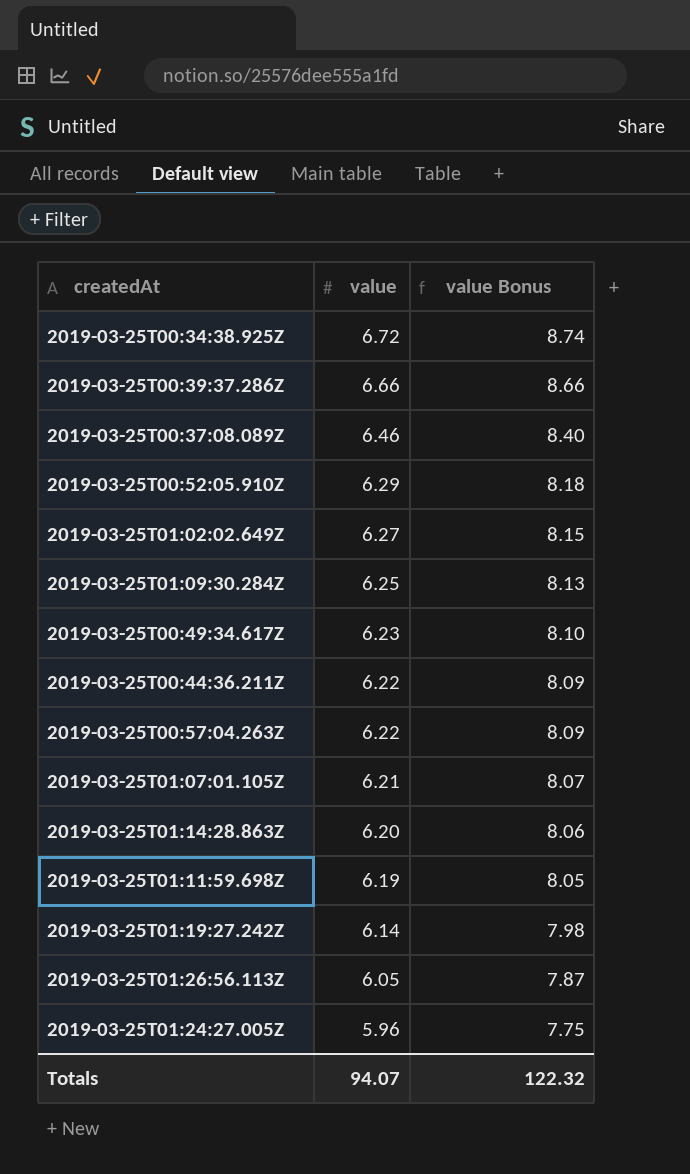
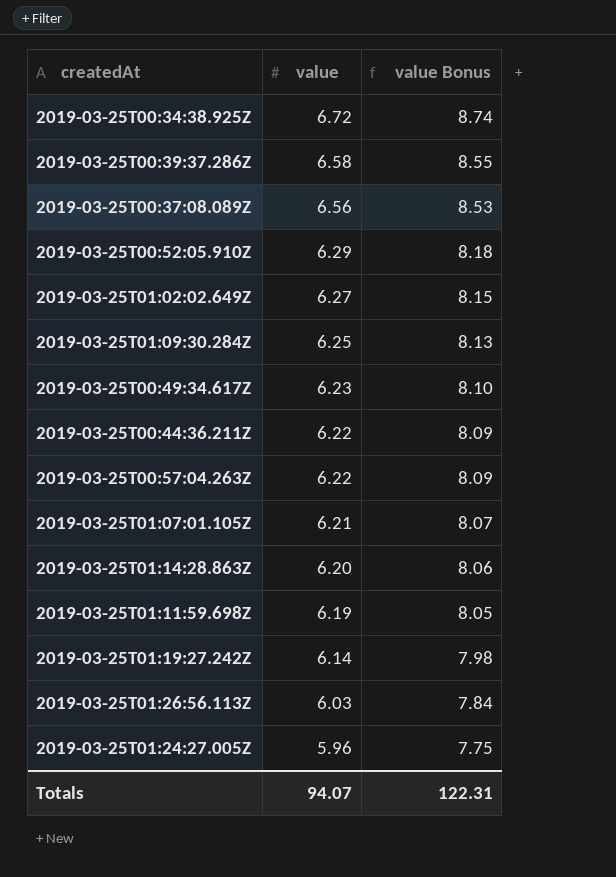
2019-03-25T00:39:37.286Z | value: 6.66 -> 6.58
2019-03-25T00:39:37.286Z | value Bonus: 8.66 -> 8.55
2019-03-25T00:37:08.089Z | value: 6.46 -> 6.56
2019-03-25T00:37:08.089Z | value Bonus: 8.40 -> 8.53
2019-03-25T01:26:56.113Z | value: 6.05 -> 6.03
2019-03-25T01:26:56.113Z | value Bonus: 7.87 -> 7.84
Totals | value Bonus: 122.32 -> 122.31

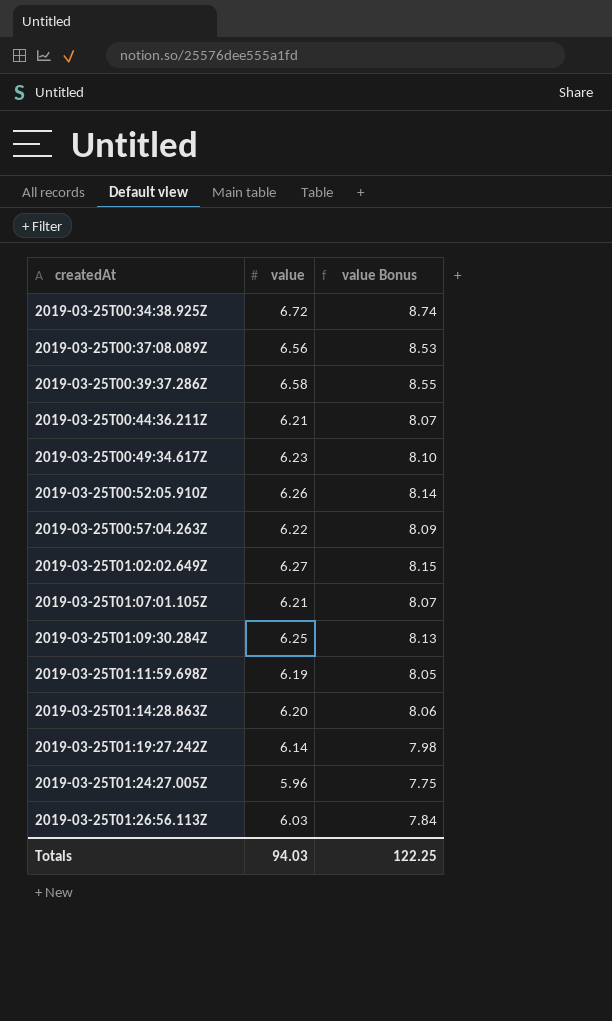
row order: value descending -> createdAt ascending
2019-03-25T00:44:36.211Z | value: 6.22 -> 6.21
2019-03-25T00:44:36.211Z | value Bonus: 8.09 -> 8.07
2019-03-25T00:52:05.910Z | value: 6.29 -> 6.26
2019-03-25T00:52:05.910Z | value Bonus: 8.18 -> 8.14
Totals | value: 94.07 -> 94.03
Totals | value Bonus: 122.31 -> 122.25

